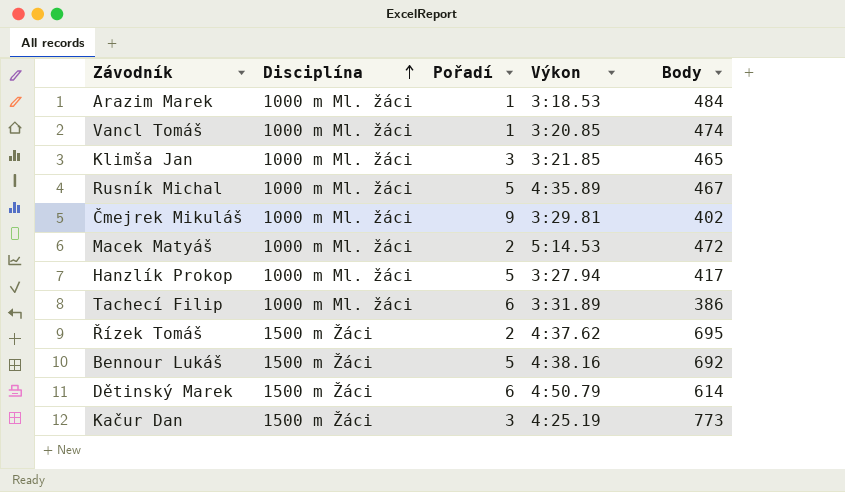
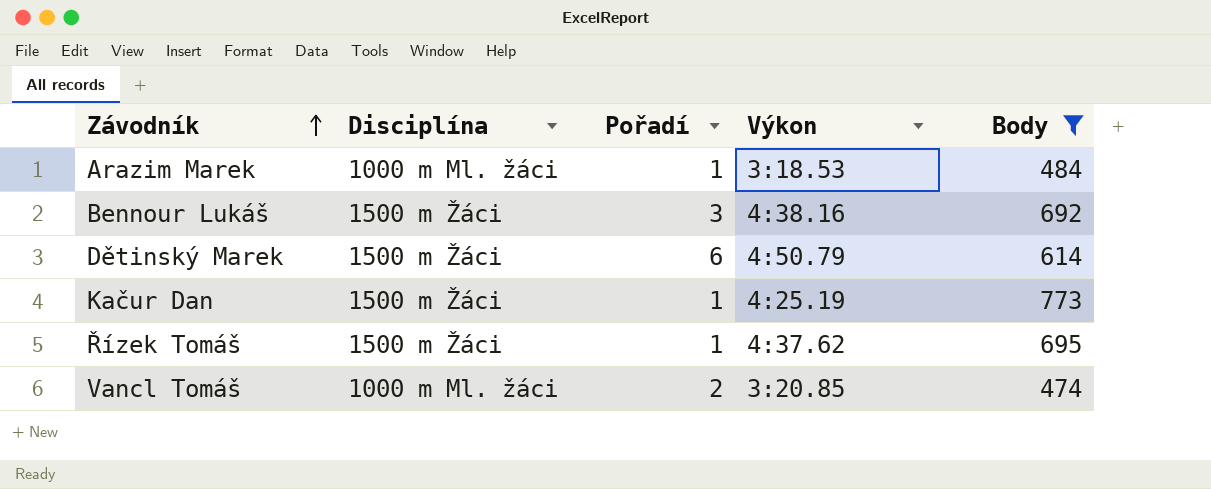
filter: none -> Body >= 474
row order: Disciplína ascending -> Závodník ascending
Bennour Lukáš | Pořadí: 5 -> 3
Kačur Dan | Pořadí: 3 -> 1
Řízek Tomáš | Pořadí: 2 -> 1
Vancl Tomáš | Pořadí: 1 -> 2

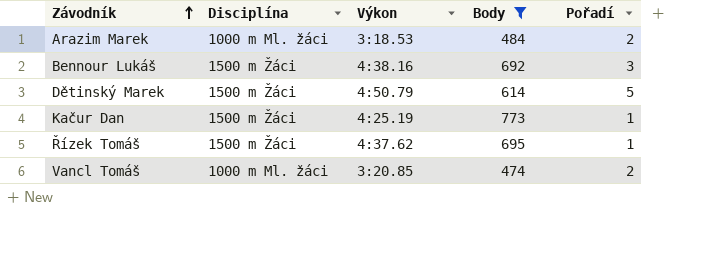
column Pořadí | position: 3 -> 5
Arazim Marek | Pořadí: 1 -> 2
Dětinský Marek | Pořadí: 6 -> 5

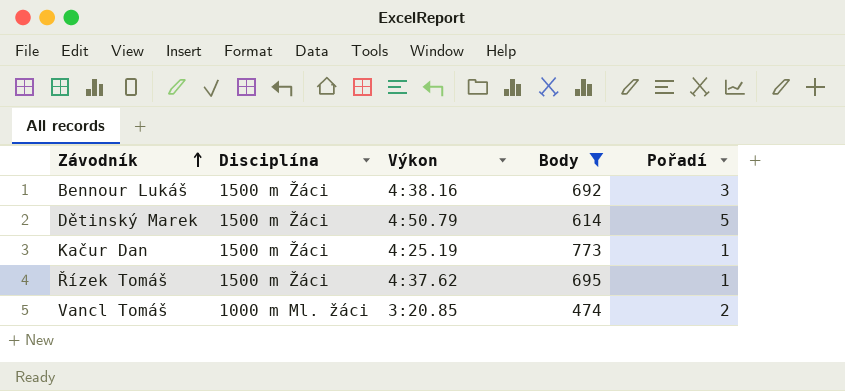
row Arazim Marek: 1000 m Ml. žáci | 3:18.53 | 484 | 2 -> none

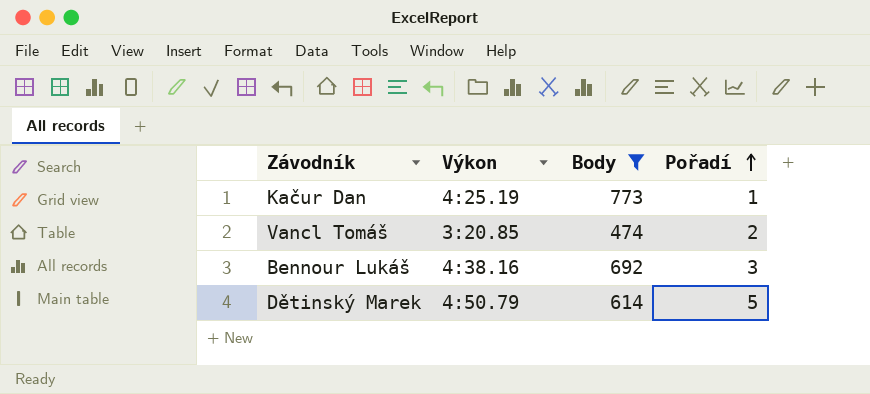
row order: Závodník ascending -> Pořadí ascending
column Disciplína | position: 2 -> none
row Řízek Tomáš: 1500 m Žáci | 4:37.62 | 695 | 1 -> none

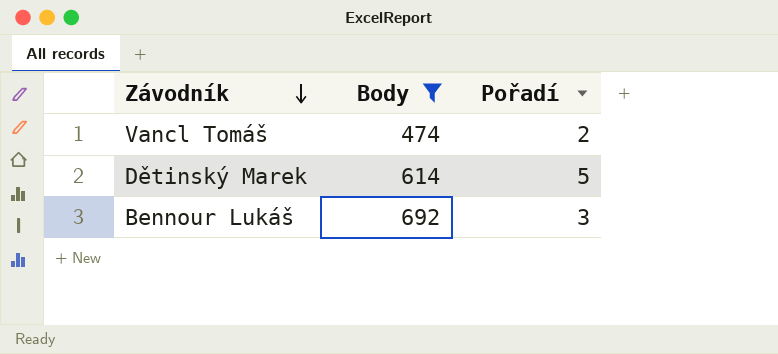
row order: Pořadí ascending -> Závodník descending
column Výkon | position: 2 -> none
row Kačur Dan: 4:25.19 | 773 | 1 -> none

